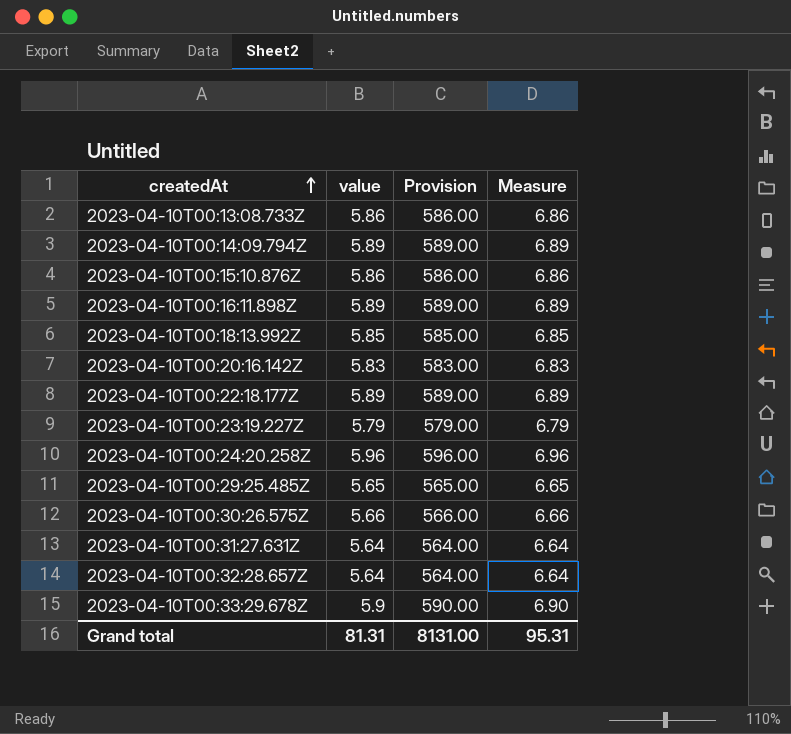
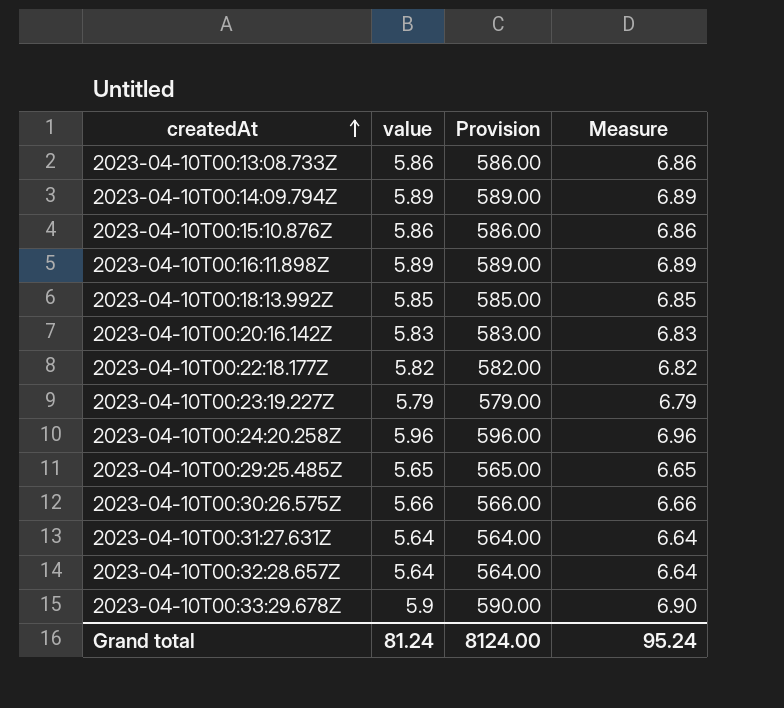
2023-04-10T00:22:18.177Z | value: 5.89 -> 5.82
2023-04-10T00:22:18.177Z | Provision: 589.00 -> 582.00
2023-04-10T00:22:18.177Z | Measure: 6.89 -> 6.82
Grand total | value: 81.31 -> 81.24
Grand total | Provision: 8131.00 -> 8124.00
Grand total | Measure: 95.31 -> 95.24

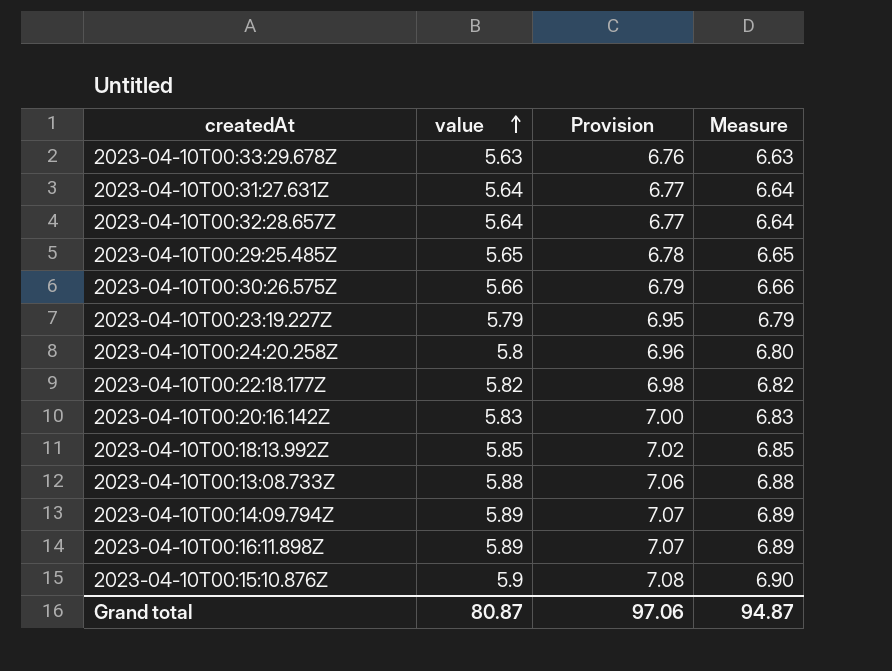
row order: createdAt ascending -> value ascending
column Provision | formula: [value] * 100 -> [value] * 1.2
2023-04-10T00:33:29.678Z | value: 5.9 -> 5.63
2023-04-10T00:33:29.678Z | Measure: 6.90 -> 6.63
2023-04-10T00:24:20.258Z | value: 5.96 -> 5.8
2023-04-10T00:24:20.258Z | Measure: 6.96 -> 6.80
2023-04-10T00:13:08.733Z | value: 5.86 -> 5.88
2023-04-10T00:13:08.733Z | Measure: 6.86 -> 6.88
2023-04-10T00:15:10.876Z | value: 5.86 -> 5.9
2023-04-10T00:15:10.876Z | Measure: 6.86 -> 6.90
Grand total | value: 81.24 -> 80.87
Grand total | Provision: 8124.00 -> 97.06
Grand total | Measure: 95.24 -> 94.87

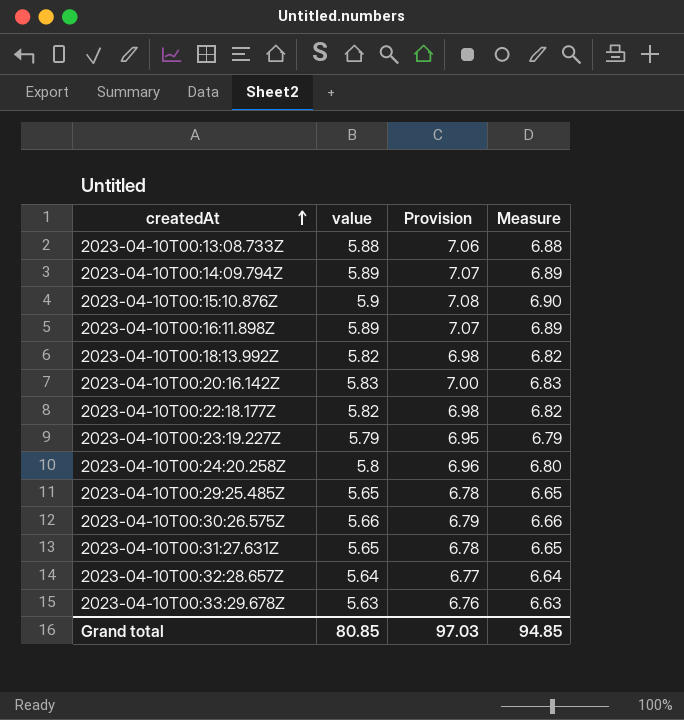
row order: value ascending -> createdAt ascending
2023-04-10T00:18:13.992Z | value: 5.85 -> 5.82
2023-04-10T00:18:13.992Z | Provision: 7.02 -> 6.98
2023-04-10T00:18:13.992Z | Measure: 6.85 -> 6.82
2023-04-10T00:31:27.631Z | value: 5.64 -> 5.65
2023-04-10T00:31:27.631Z | Provision: 6.77 -> 6.78
2023-04-10T00:31:27.631Z | Measure: 6.64 -> 6.65
Grand total | value: 80.87 -> 80.85
Grand total | Provision: 97.06 -> 97.03
Grand total | Measure: 94.87 -> 94.85

